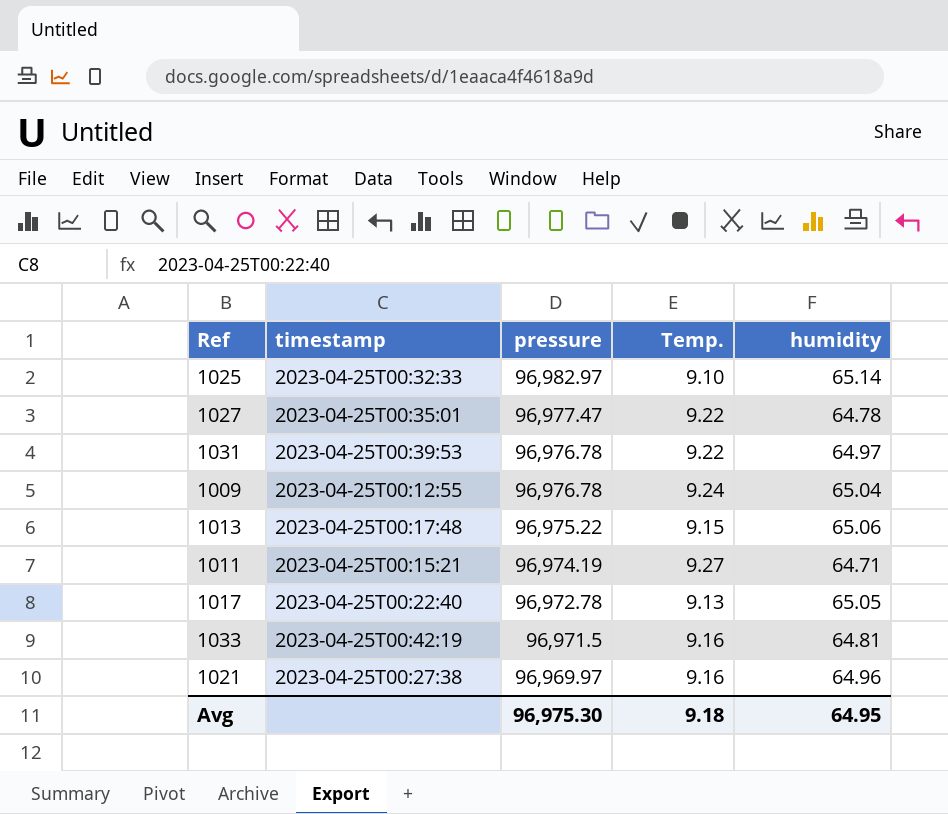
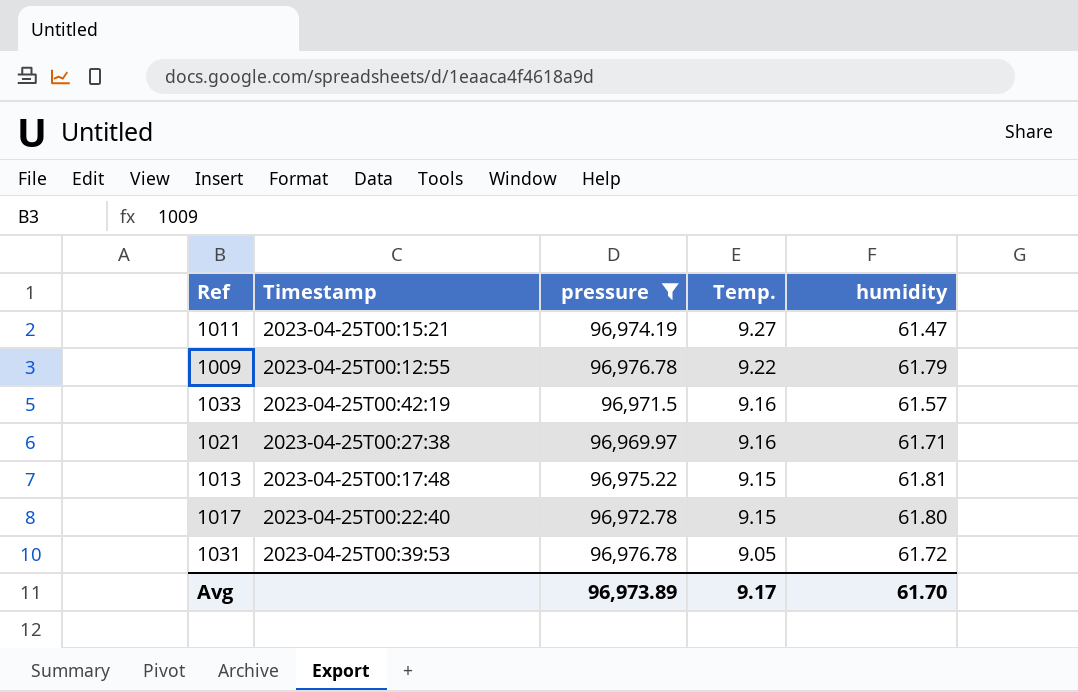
filter: none -> pressure <= 96,976.78
row order: pressure descending -> Temp. descending
column name: timestamp -> Timestamp
1011 | humidity: 64.71 -> 61.47
1009 | Temp.: 9.24 -> 9.22
1009 | humidity: 65.04 -> 61.79
1033 | humidity: 64.81 -> 61.57
1021 | humidity: 64.96 -> 61.71
1013 | humidity: 65.06 -> 61.81
1017 | Temp.: 9.13 -> 9.15
1017 | humidity: 65.05 -> 61.80
1031 | Temp.: 9.22 -> 9.05
1031 | humidity: 64.97 -> 61.72
Avg | pressure: 96,975.30 -> 96,973.89
Avg | Temp.: 9.18 -> 9.17
Avg | humidity: 64.95 -> 61.70

